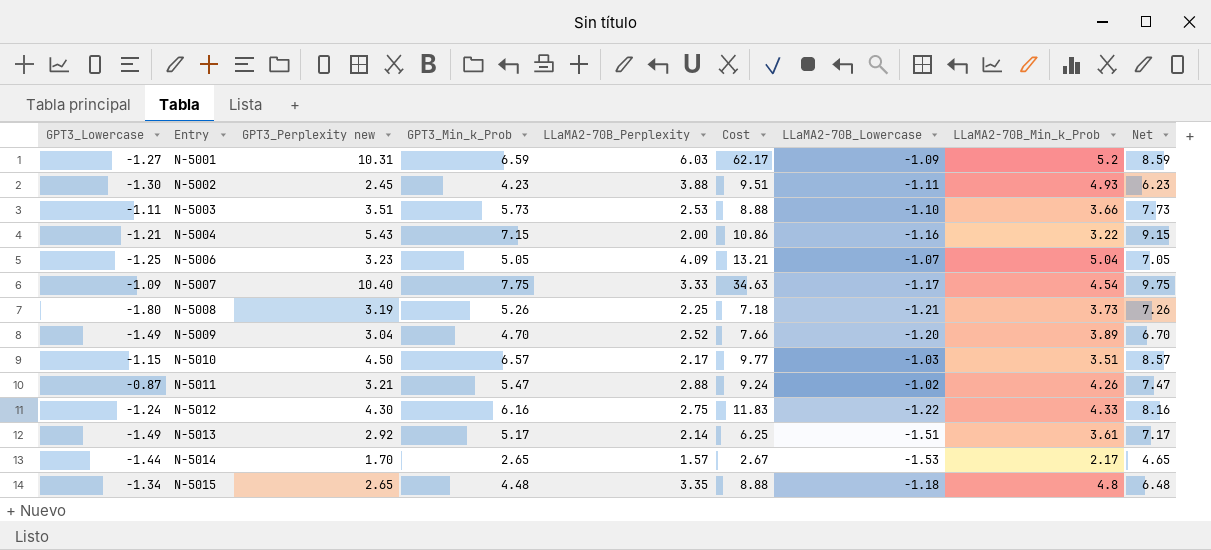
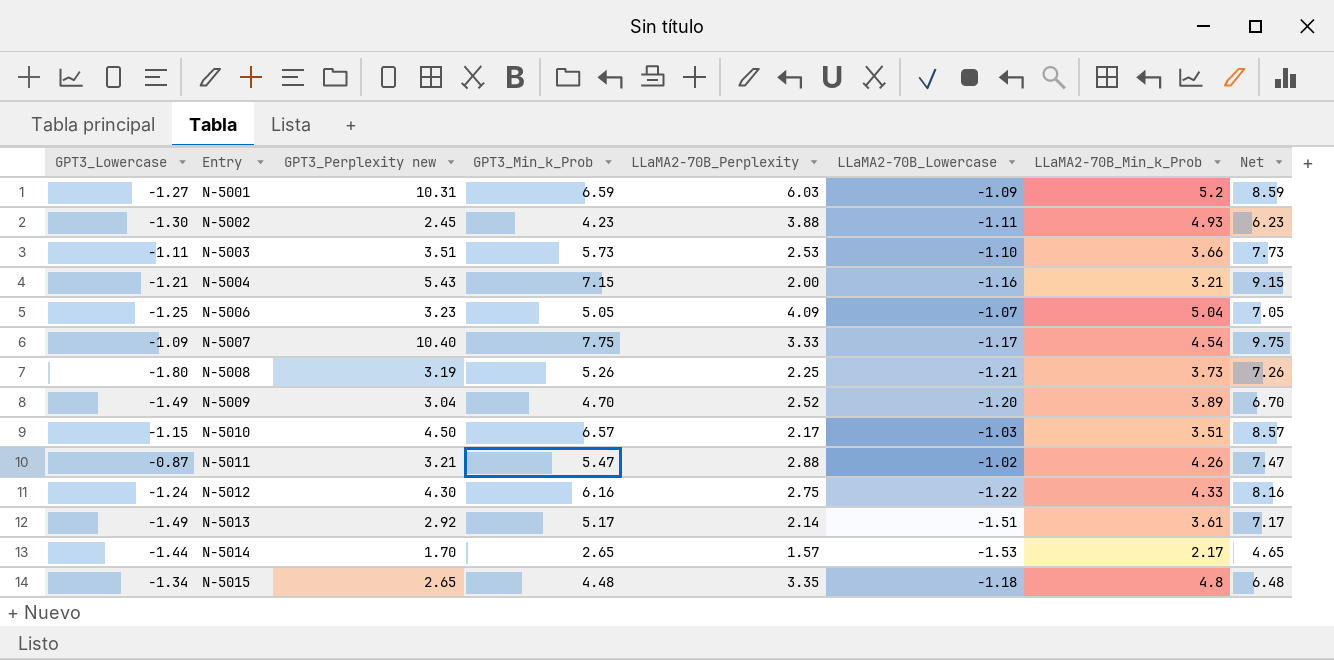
column Cost | formula: [GPT3_Perplexity new] * [LLaMA2-70B_Perplexity] -> none
N-5004 | LLaMA2-70B_Min_k_Prob: 3.22 -> 3.21

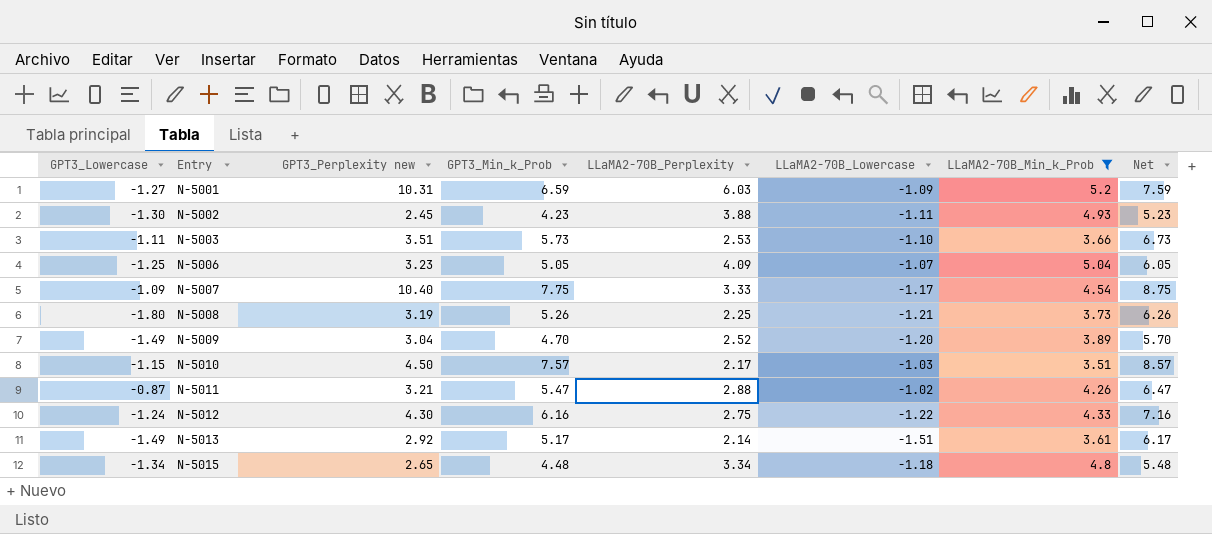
filter: none -> LLaMA2-70B_Min_k_Prob >= 3.51
column Net | formula: [GPT3_Min_k_Prob] + 2 -> [GPT3_Min_k_Prob] + 1
N-5010 | GPT3_Min_k_Prob: 6.57 -> 7.57
N-5015 | LLaMA2-70B_Perplexity: 3.35 -> 3.34

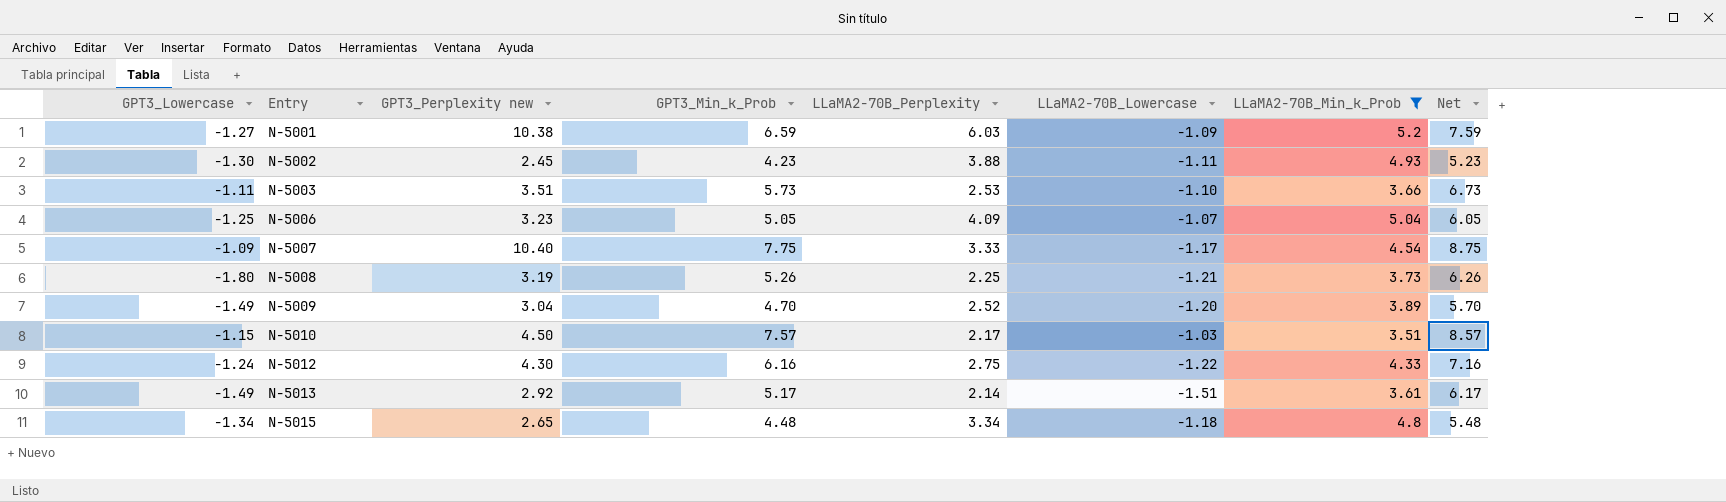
row N-5011: -0.87 | 3.21 | 5.47 | 2.88 | -1.02 | 4.26 | 6.47 -> none
N-5001 | GPT3_Perplexity new: 10.31 -> 10.38

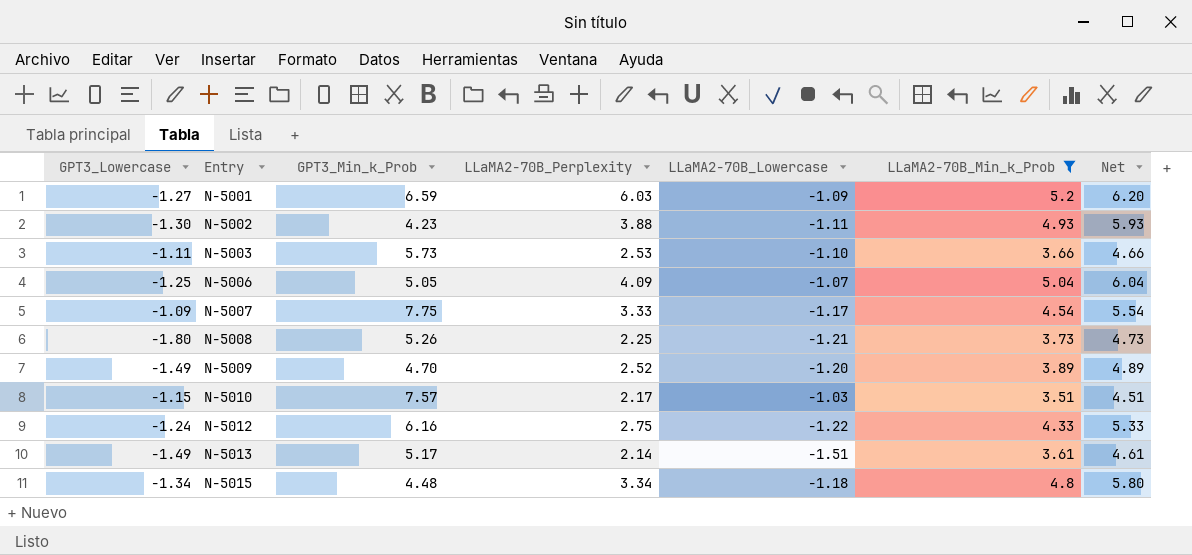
column GPT3_Perplexity new | position: 3 -> none
column Net | formula: [GPT3_Min_k_Prob] + 1 -> [LLaMA2-70B_Min_k_Prob] + 1

